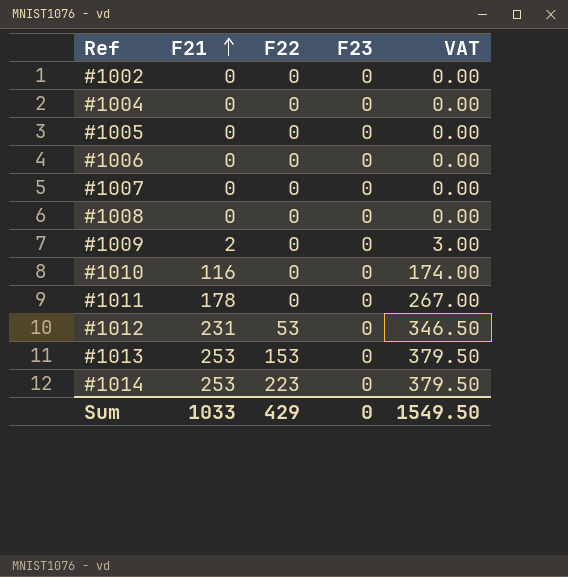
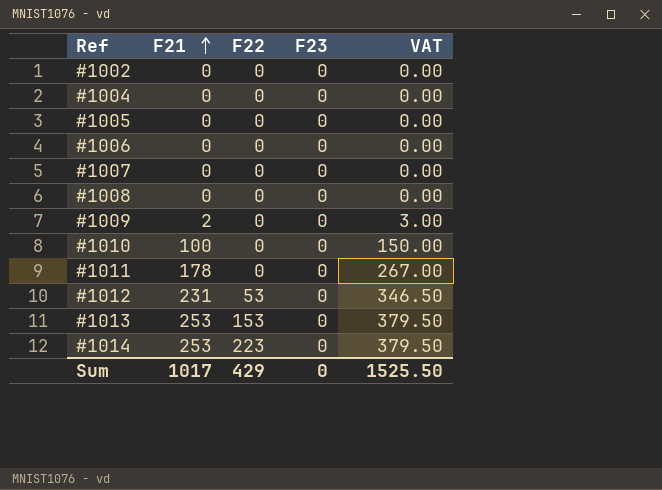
#1010 | F21: 116 -> 100
#1010 | VAT: 174.00 -> 150.00
Sum | F21: 1033 -> 1017
Sum | VAT: 1549.50 -> 1525.50

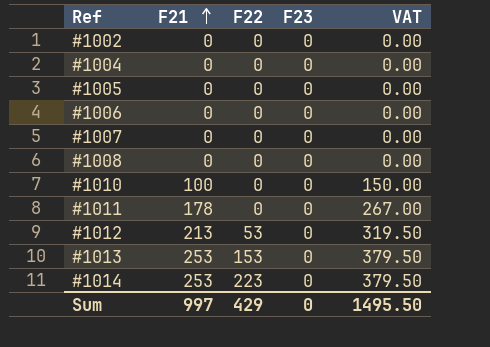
row #1009: 2 | 0 | 0 | 3.00 -> none
#1012 | F21: 231 -> 213
#1012 | VAT: 346.50 -> 319.50
Sum | F21: 1017 -> 997
Sum | VAT: 1525.50 -> 1495.50

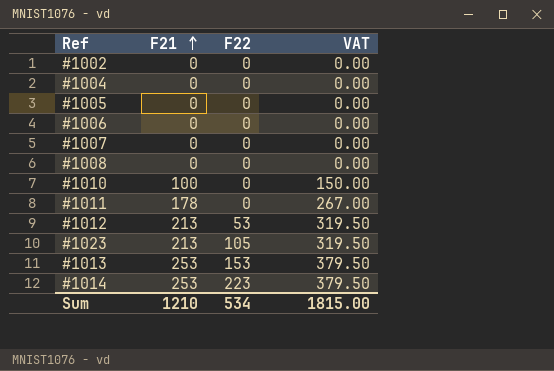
column F23 | position: 4 -> none
row #1023: none -> 213 | 105 | 319.50
Sum | F21: 997 -> 1210
Sum | F22: 429 -> 534
Sum | VAT: 1495.50 -> 1815.00

